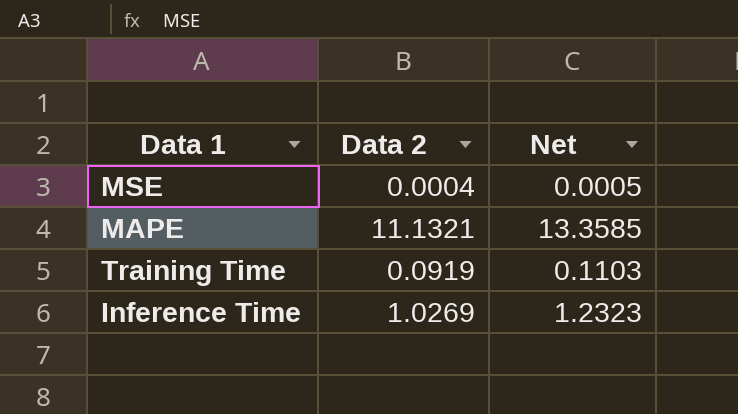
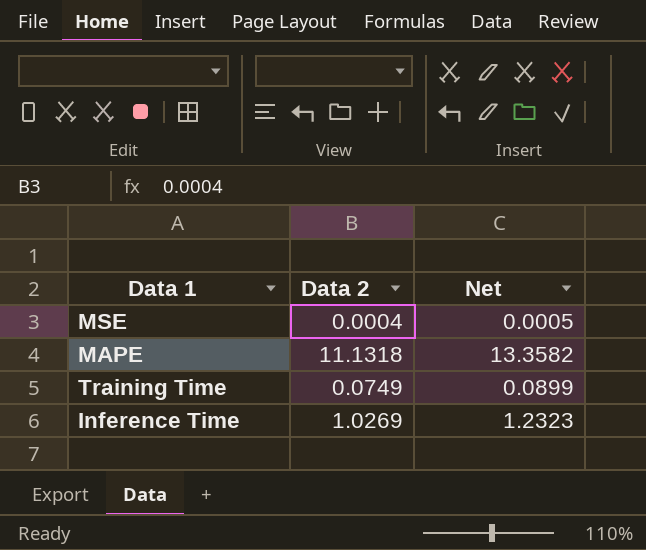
MAPE | Data 2: 11.1321 -> 11.1318
MAPE | Net: 13.3585 -> 13.3582
Training Time | Data 2: 0.0919 -> 0.0749
Training Time | Net: 0.1103 -> 0.0899

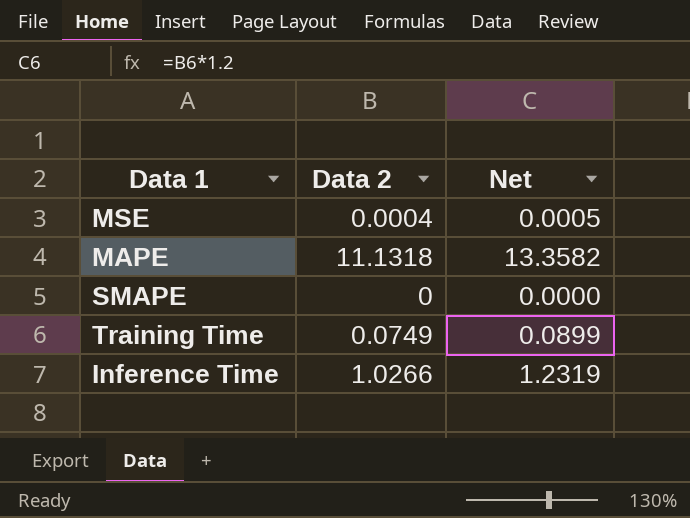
row SMAPE: none -> 0 | 0.0000
Inference Time | Data 2: 1.0269 -> 1.0266
Inference Time | Net: 1.2323 -> 1.2319

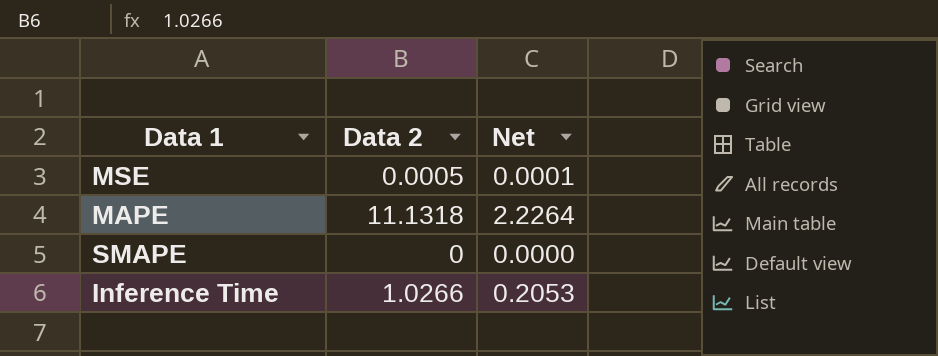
column Net | formula: [Data 2] * 1.2 -> [Data 2] * 0.2
row Training Time: 0.0749 | 0.0899 -> none
MSE | Data 2: 0.0004 -> 0.0005

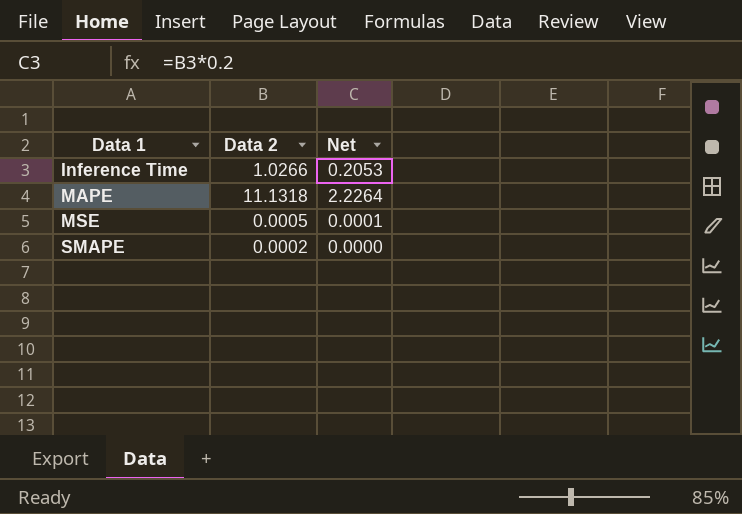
row order: none -> Data 1 ascending
SMAPE | Data 2: 0 -> 0.0002

